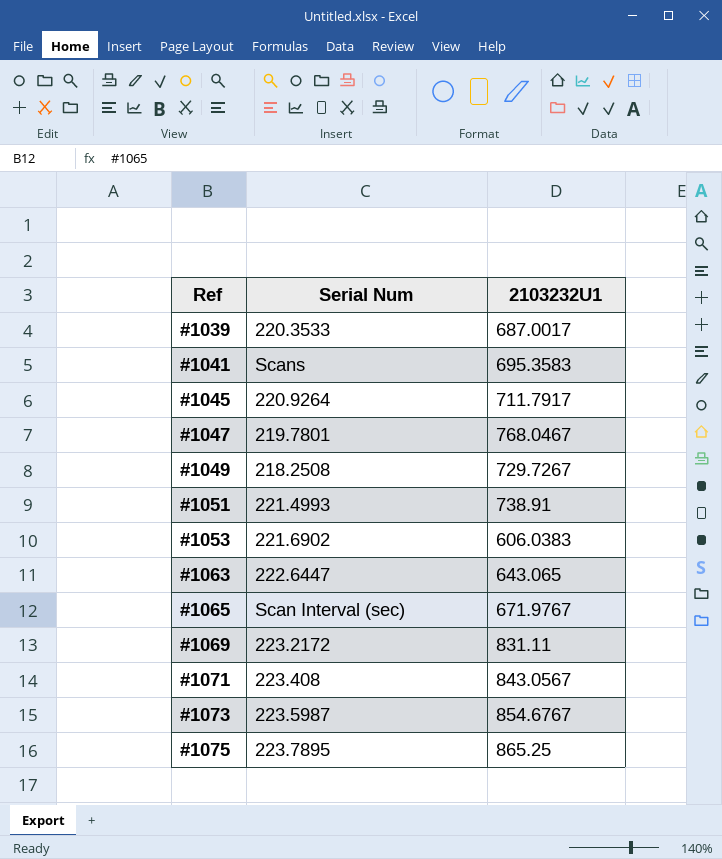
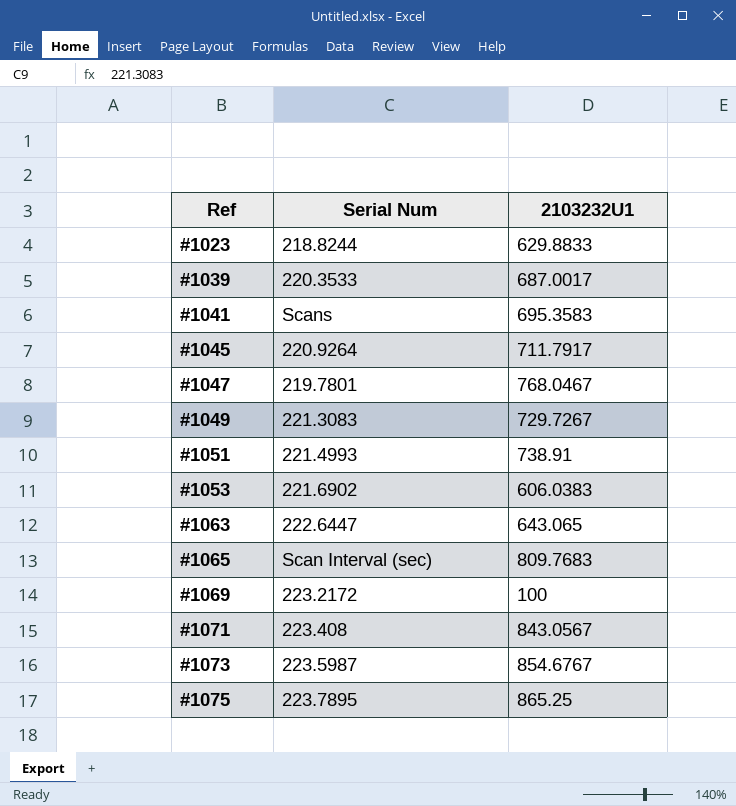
row #1023: none -> 218.8244 | 629.8833
#1049 | Serial Num: 218.2508 -> 221.3083
#1065 | 2103232U1: 671.9767 -> 809.7683
#1069 | 2103232U1: 831.11 -> 100

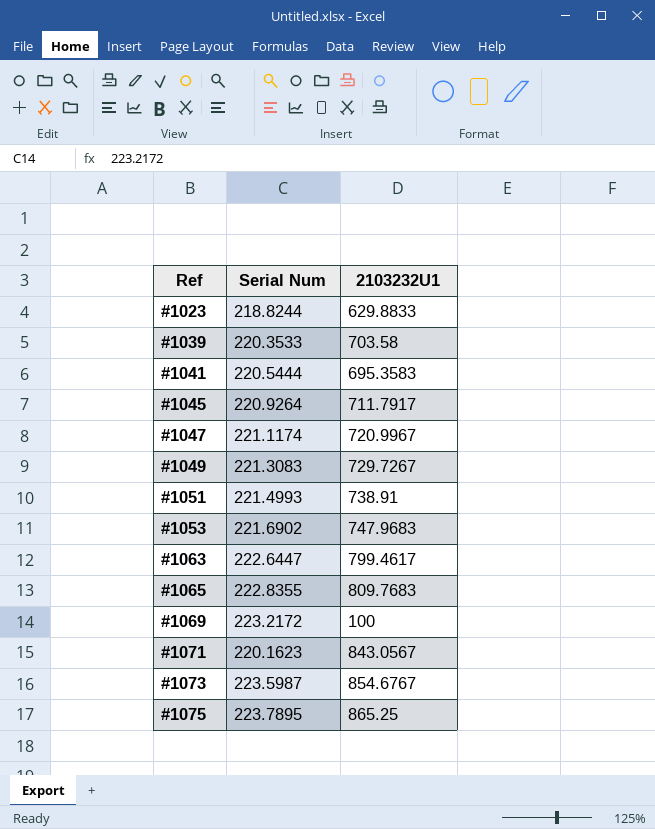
#1039 | 2103232U1: 687.0017 -> 703.58
#1041 | Serial Num: Scans -> 220.5444
#1047 | Serial Num: 219.7801 -> 221.1174
#1047 | 2103232U1: 768.0467 -> 720.9967
#1053 | 2103232U1: 606.0383 -> 747.9683
#1063 | 2103232U1: 643.065 -> 799.4617
#1065 | Serial Num: Scan Interval (sec) -> 222.8355
#1071 | Serial Num: 223.408 -> 220.1623

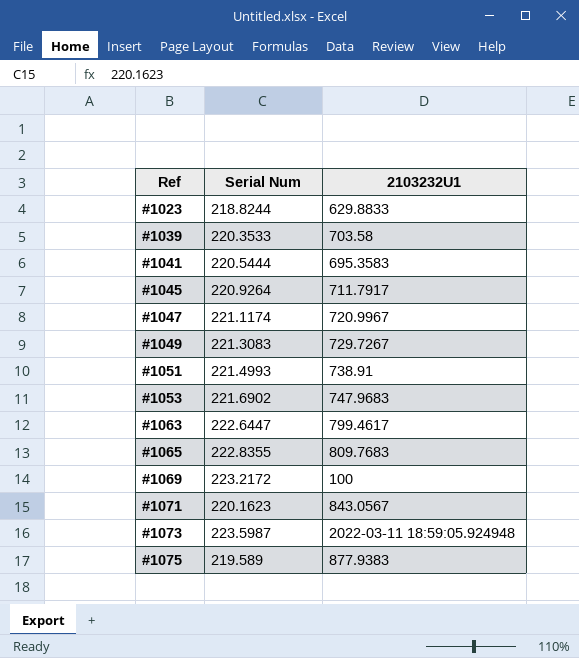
#1073 | 2103232U1: 854.6767 -> 2022-03-11 18:59:05.924948
#1075 | Serial Num: 223.7895 -> 219.589
#1075 | 2103232U1: 865.25 -> 877.9383

